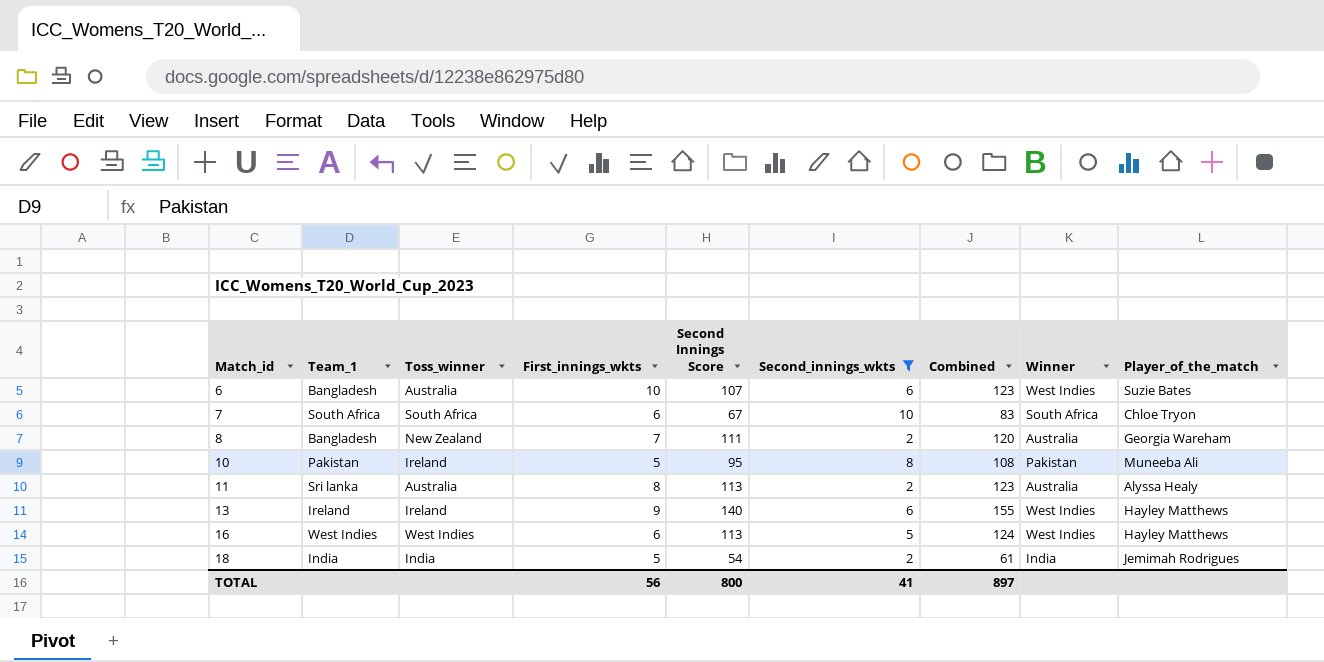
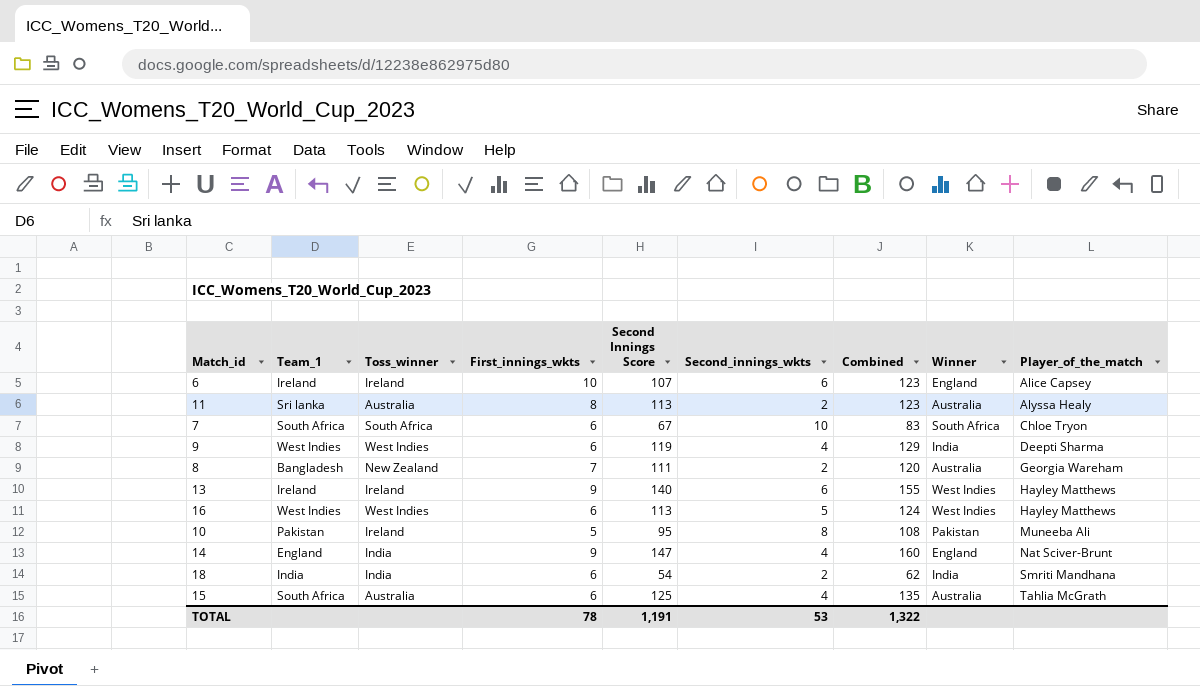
filter: Second_innings_wkts != 4 -> none
row order: Match_id ascending -> Player_of_the_match ascending
6 | Team_1: Bangladesh -> Ireland
6 | Toss_winner: Australia -> Ireland
6 | Winner: West Indies -> England
6 | Player_of_the_match: Suzie Bates -> Alice Capsey
18 | First_innings_wkts: 5 -> 6
18 | Combined: 61 -> 62
18 | Player_of_the_match: Jemimah Rodrigues -> Smriti Mandhana
TOTAL | First_innings_wkts: 56 -> 78
TOTAL | Second Innings Score: 800 -> 1,191
TOTAL | Second_innings_wkts: 41 -> 53
TOTAL | Combined: 897 -> 1,322

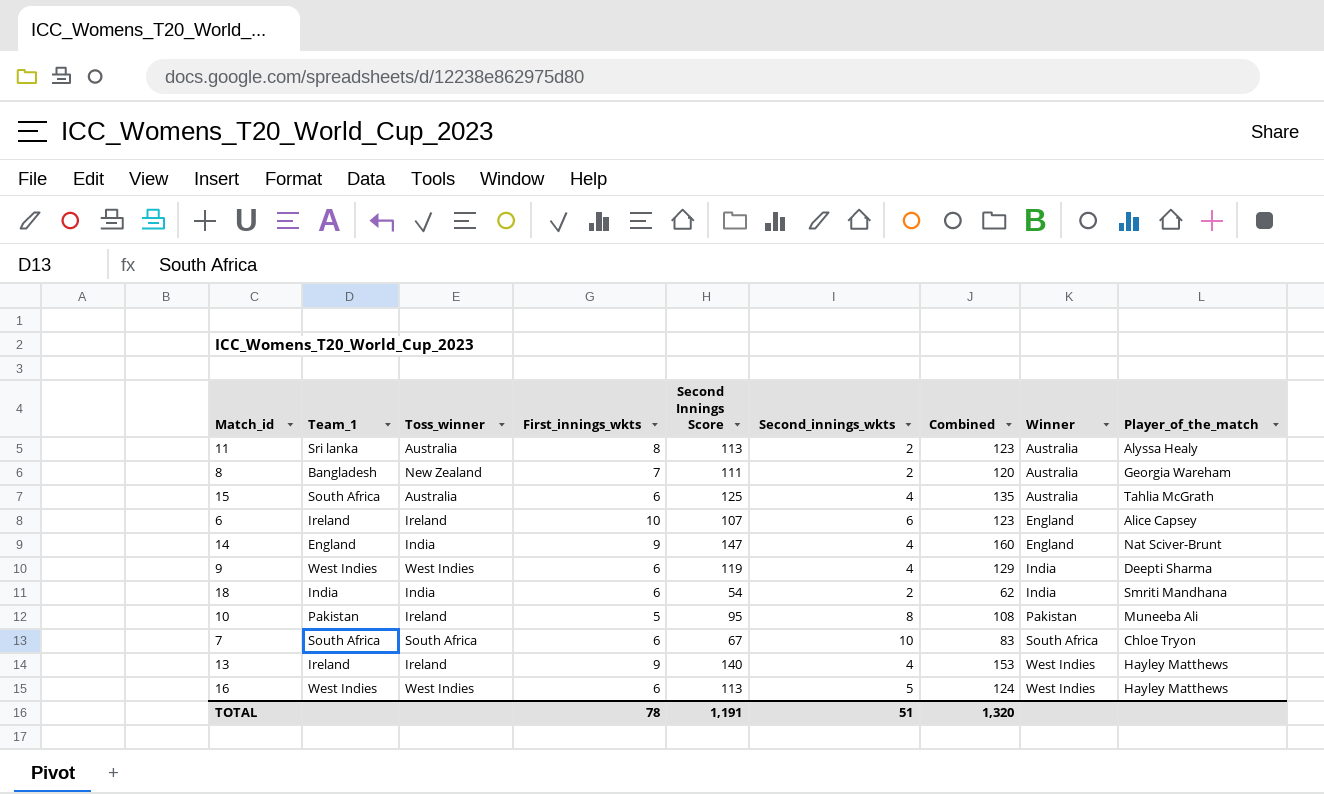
row order: Player_of_the_match ascending -> Winner ascending
13 | Second_innings_wkts: 6 -> 4
13 | Combined: 155 -> 153
TOTAL | Second_innings_wkts: 53 -> 51
TOTAL | Combined: 1,322 -> 1,320

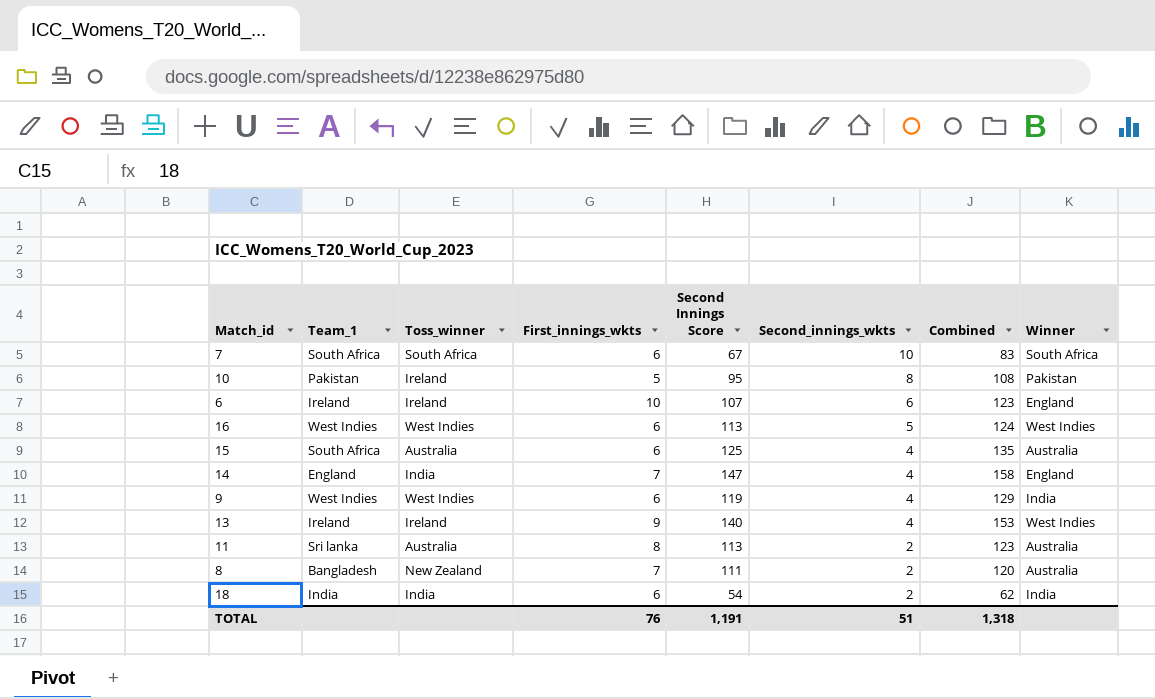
row order: Winner ascending -> Second_innings_wkts descending
column Player_of_the_match | position: 9 -> none
14 | First_innings_wkts: 9 -> 7
14 | Combined: 160 -> 158
TOTAL | First_innings_wkts: 78 -> 76
TOTAL | Combined: 1,320 -> 1,318

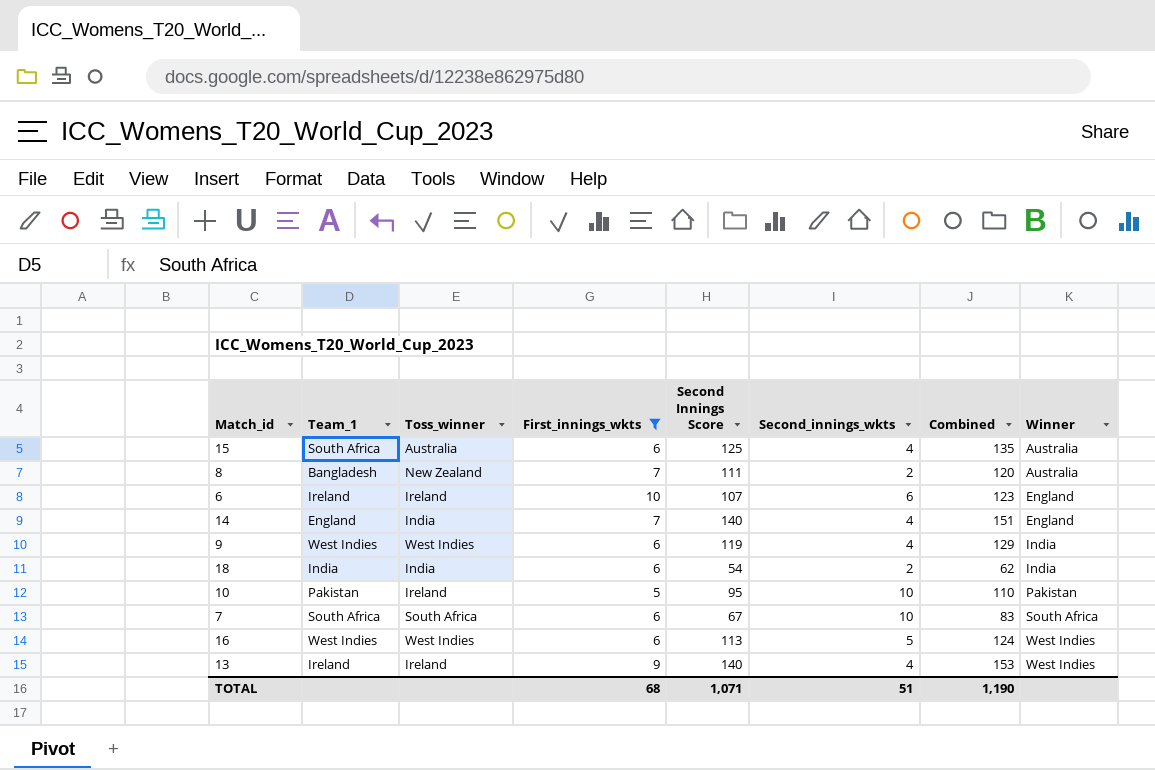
filter: none -> First_innings_wkts != 8
row order: Second_innings_wkts descending -> Winner ascending
14 | Second Innings Score: 147 -> 140
14 | Combined: 158 -> 151
10 | Second_innings_wkts: 8 -> 10
10 | Combined: 108 -> 110
TOTAL | First_innings_wkts: 76 -> 68
TOTAL | Second Innings Score: 1,191 -> 1,071
TOTAL | Combined: 1,318 -> 1,190

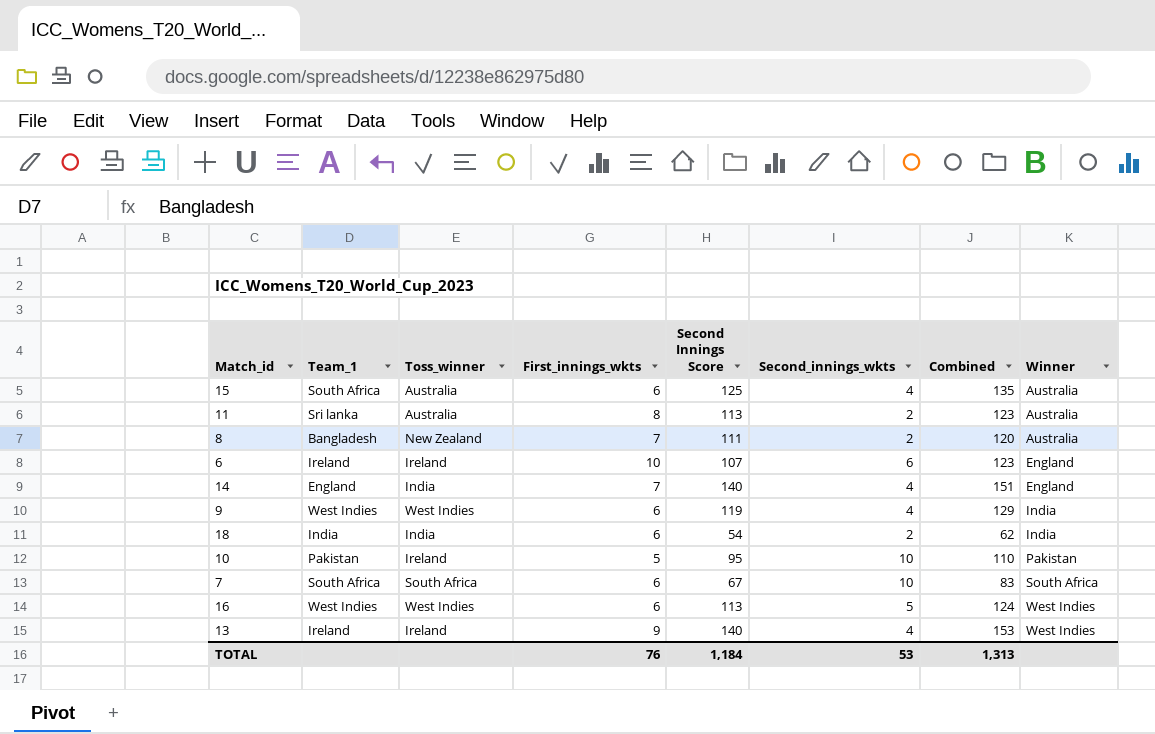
filter: First_innings_wkts != 8 -> none
TOTAL | First_innings_wkts: 68 -> 76
TOTAL | Second Innings Score: 1,071 -> 1,184
TOTAL | Second_innings_wkts: 51 -> 53
TOTAL | Combined: 1,190 -> 1,313

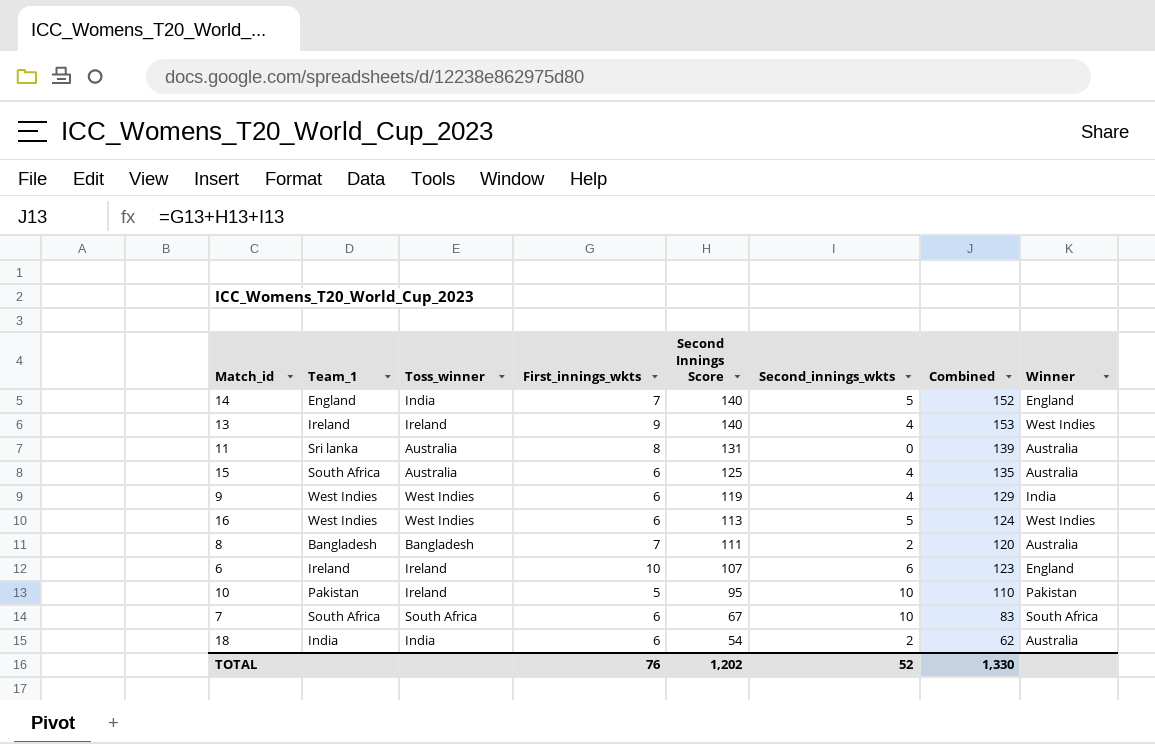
row order: Winner ascending -> Second Innings Score descending
14 | Second_innings_wkts: 4 -> 5
14 | Combined: 151 -> 152
11 | Second Innings Score: 113 -> 131
11 | Second_innings_wkts: 2 -> 0
11 | Combined: 123 -> 139
8 | Toss_winner: New Zealand -> Bangladesh
18 | Winner: India -> Australia
TOTAL | Second Innings Score: 1,184 -> 1,202
TOTAL | Second_innings_wkts: 53 -> 52
TOTAL | Combined: 1,313 -> 1,330

